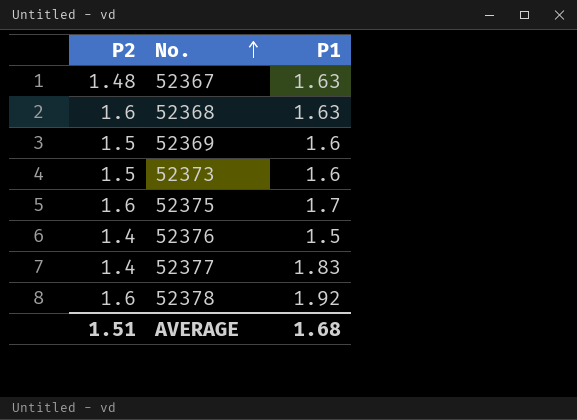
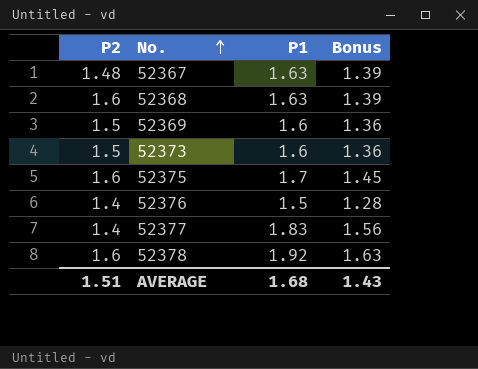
column Bonus | formula: none -> [P1] * 0.85

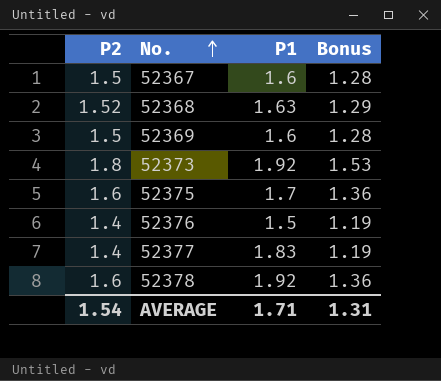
column Bonus | formula: [P1] * 0.85 -> [P2] * 0.85
52367 | P2: 1.48 -> 1.5
52367 | P1: 1.63 -> 1.6
52368 | P2: 1.6 -> 1.52
52373 | P2: 1.5 -> 1.8
52373 | P1: 1.6 -> 1.92
AVERAGE | P2: 1.51 -> 1.54
AVERAGE | P1: 1.68 -> 1.71
AVERAGE | Bonus: 1.43 -> 1.31

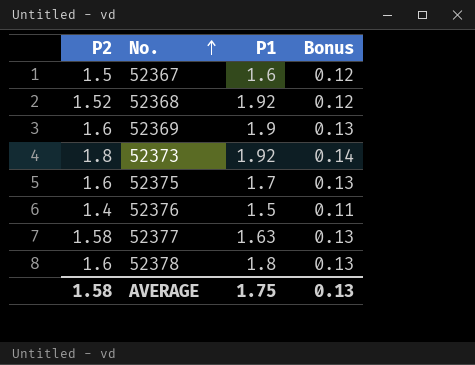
column Bonus | formula: [P2] * 0.85 -> [P2] * 0.08
52368 | P1: 1.63 -> 1.92
52369 | P2: 1.5 -> 1.6
52369 | P1: 1.6 -> 1.9
52377 | P2: 1.4 -> 1.58
52377 | P1: 1.83 -> 1.63
52378 | P1: 1.92 -> 1.8
AVERAGE | P2: 1.54 -> 1.58
AVERAGE | P1: 1.71 -> 1.75
AVERAGE | Bonus: 1.31 -> 0.13

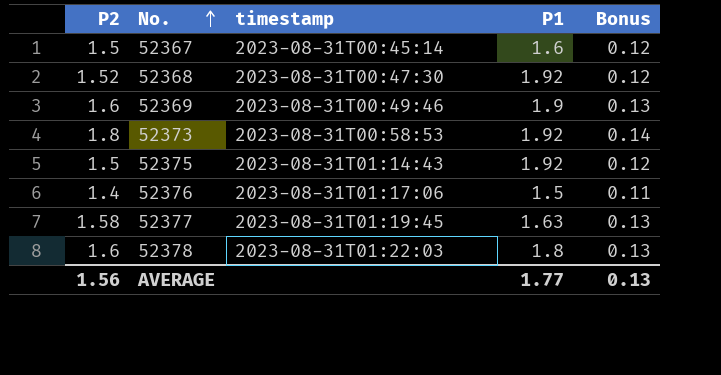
column timestamp | position: none -> 3
52375 | P2: 1.6 -> 1.5
52375 | P1: 1.7 -> 1.92
52375 | Bonus: 0.13 -> 0.12
AVERAGE | P2: 1.58 -> 1.56
AVERAGE | P1: 1.75 -> 1.77

